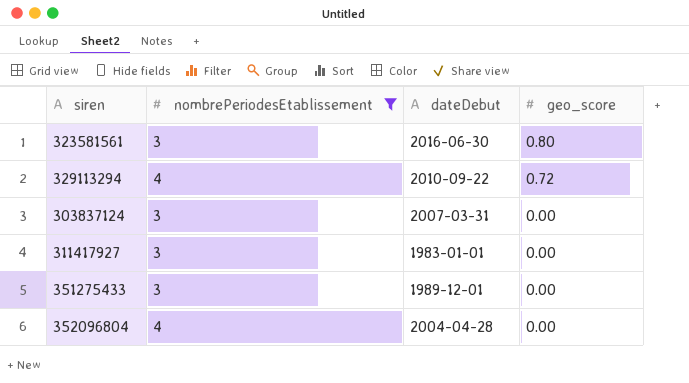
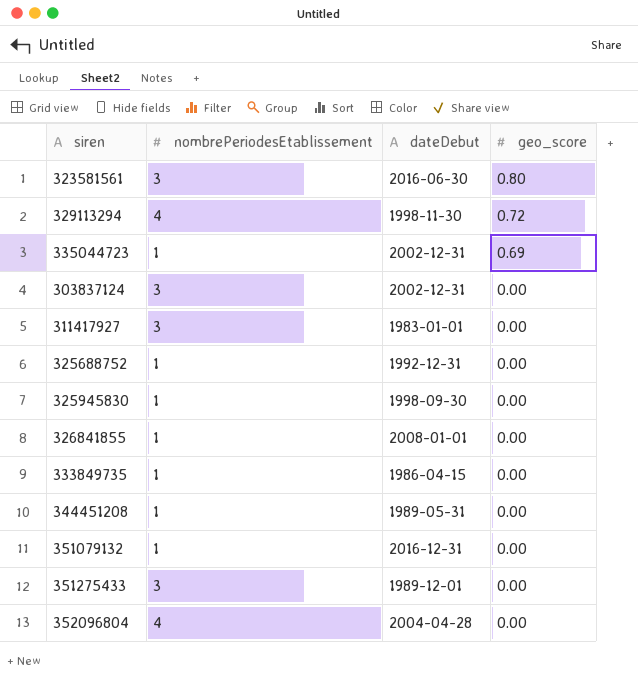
filter: nombrePeriodesEtablissement != 1 -> none
329113294 | dateDebut: 2010-09-22 -> 1998-11-30
303837124 | dateDebut: 2007-03-31 -> 2002-12-31

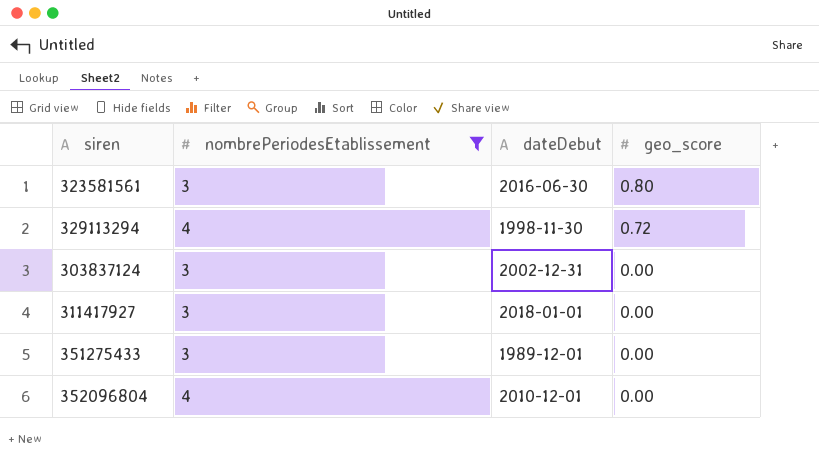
filter: none -> nombrePeriodesEtablissement != 1
311417927 | dateDebut: 1983-01-01 -> 2018-01-01
352096804 | dateDebut: 2004-04-28 -> 2010-12-01

